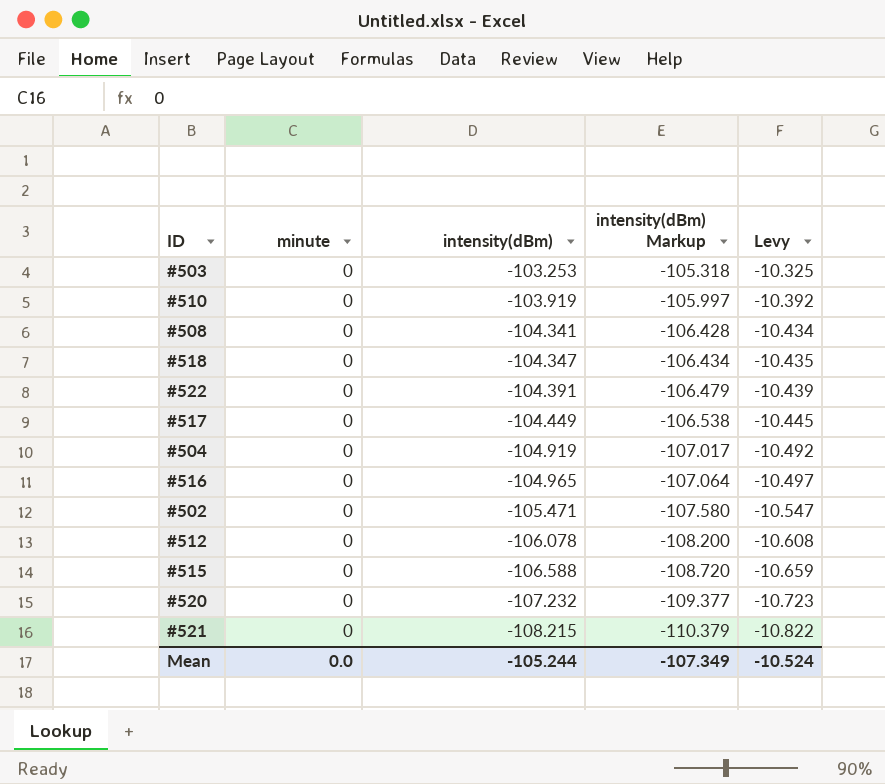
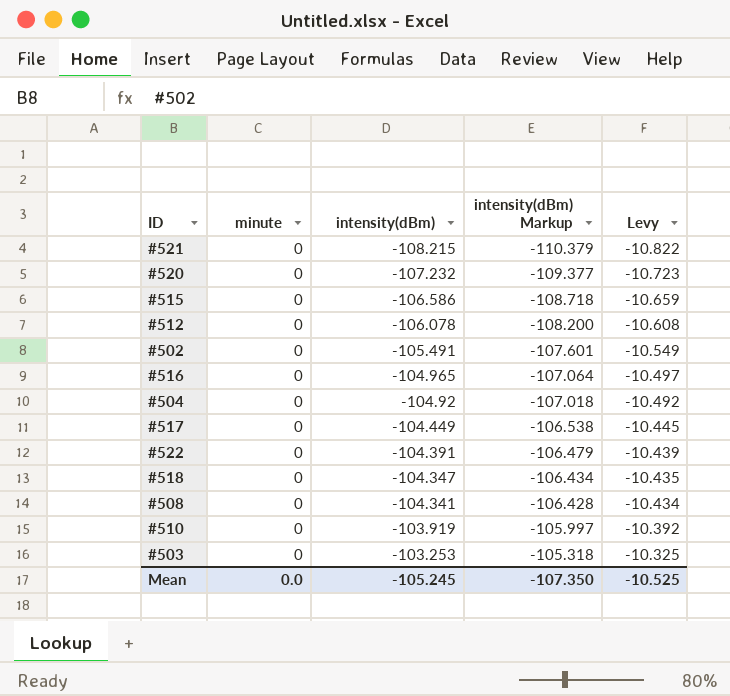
row order: intensity(dBm) descending -> intensity(dBm) ascending
#515 | intensity(dBm): -106.588 -> -106.586
#515 | intensity(dBm) Markup: -108.720 -> -108.718
#502 | intensity(dBm): -105.471 -> -105.491
#502 | intensity(dBm) Markup: -107.580 -> -107.601
#502 | Levy: -10.547 -> -10.549
#504 | intensity(dBm): -104.919 -> -104.92
#504 | intensity(dBm) Markup: -107.017 -> -107.018
Mean | intensity(dBm): -105.244 -> -105.245
Mean | intensity(dBm) Markup: -107.349 -> -107.350
Mean | Levy: -10.524 -> -10.525

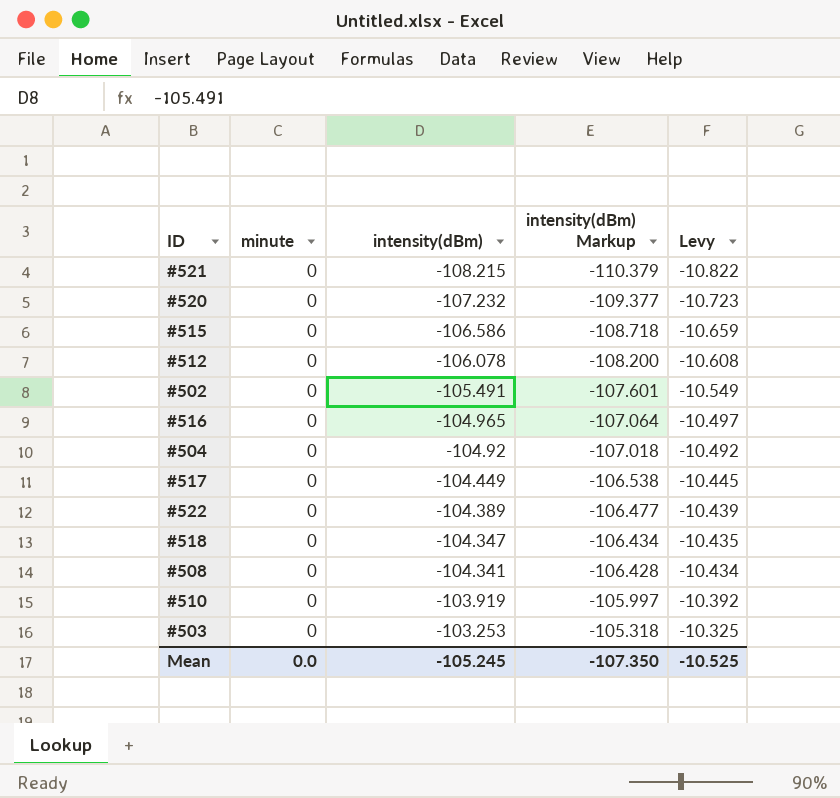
#522 | intensity(dBm): -104.391 -> -104.389
#522 | intensity(dBm) Markup: -106.479 -> -106.477

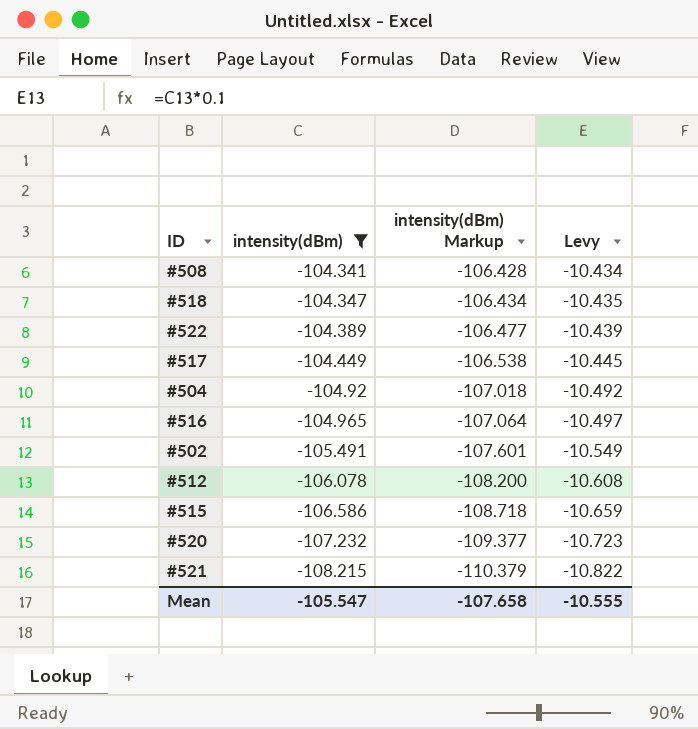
filter: none -> intensity(dBm) <= -104.341
row order: intensity(dBm) ascending -> intensity(dBm) descending
column minute | position: 2 -> none
Mean | intensity(dBm): -105.245 -> -105.547
Mean | intensity(dBm) Markup: -107.350 -> -107.658
Mean | Levy: -10.525 -> -10.555

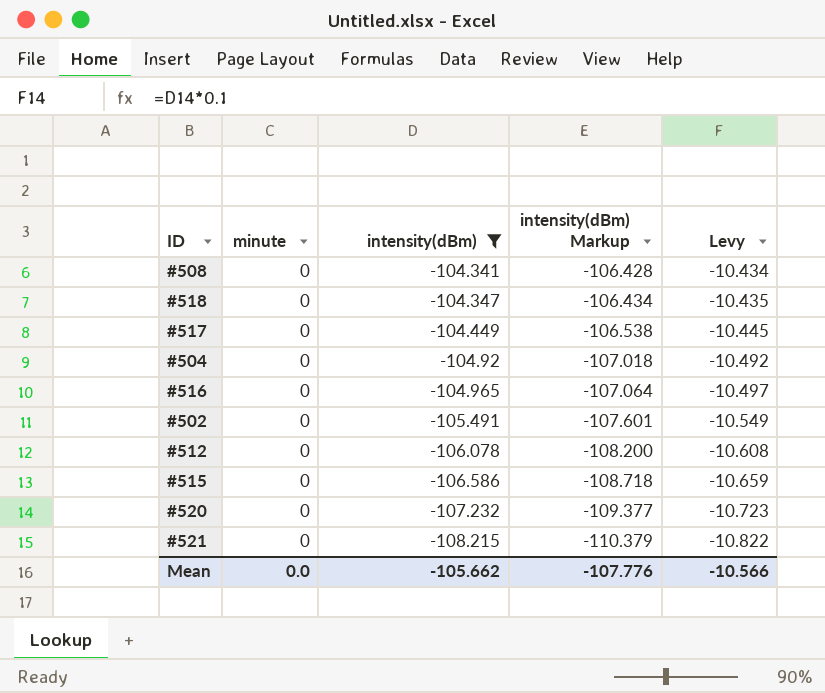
column minute | position: none -> 2
row #522: -104.389 | -106.477 | -10.439 -> none
Mean | intensity(dBm): -105.547 -> -105.662
Mean | intensity(dBm) Markup: -107.658 -> -107.776
Mean | Levy: -10.555 -> -10.566

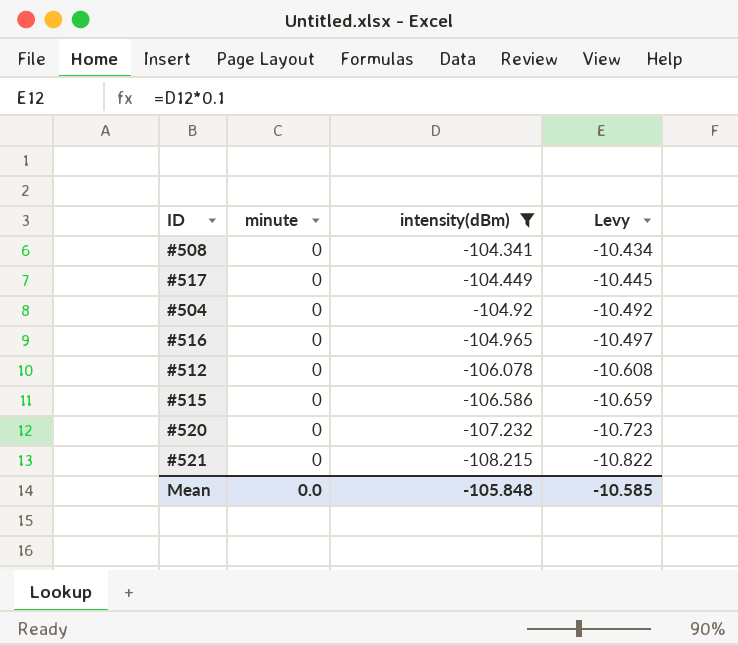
column intensity(dBm) Markup | formula: [intensity(dBm)] * 1.02 -> none
row #518: 0 | -104.347 | -106.434 | -10.435 -> none
row #502: 0 | -105.491 | -107.601 | -10.549 -> none
Mean | intensity(dBm): -105.662 -> -105.848
Mean | Levy: -10.566 -> -10.585

